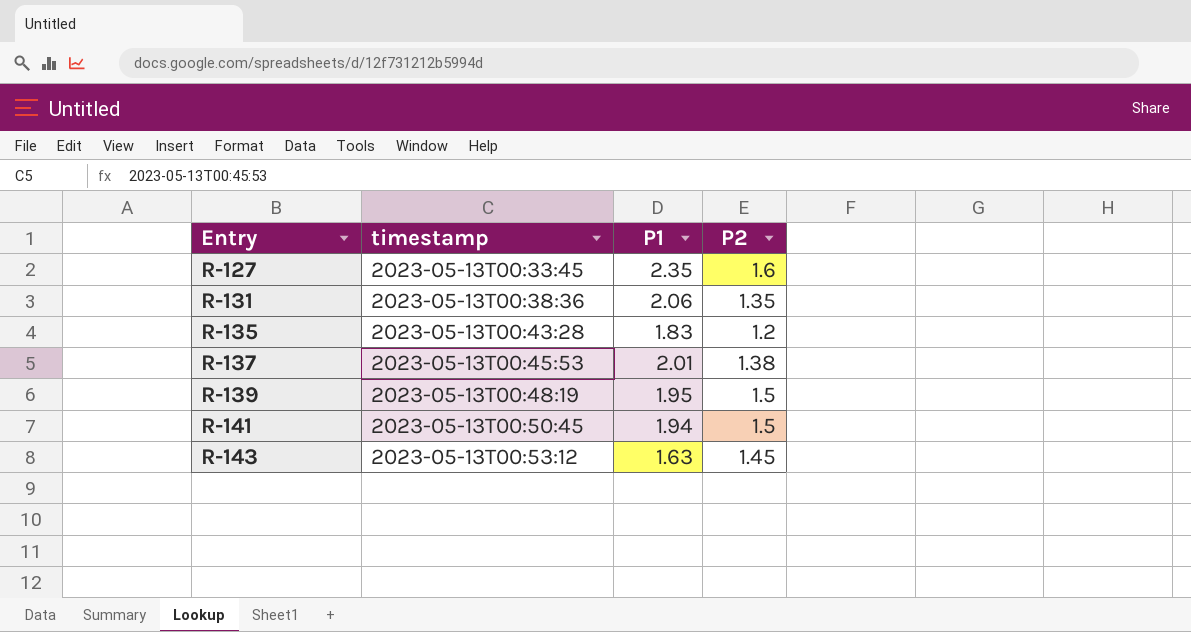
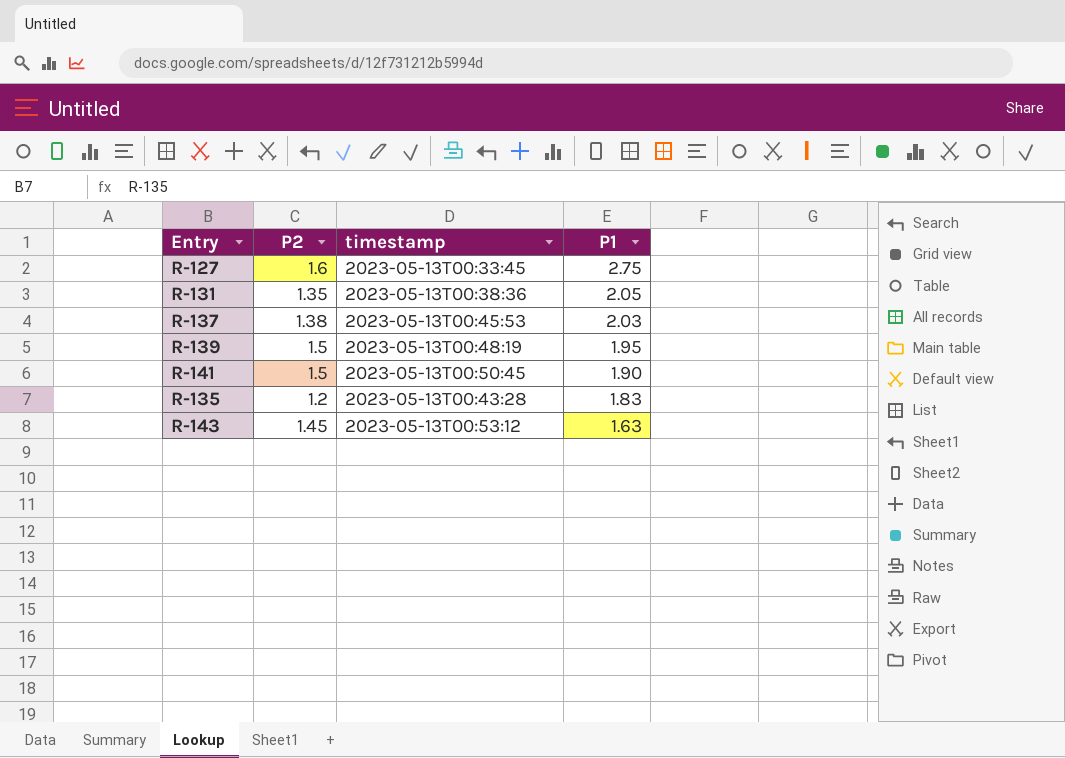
row order: Entry ascending -> P1 descending
column P2 | position: 4 -> 2
R-127 | P1: 2.35 -> 2.75
R-131 | P1: 2.06 -> 2.05
R-137 | P1: 2.01 -> 2.03
R-141 | P1: 1.94 -> 1.90

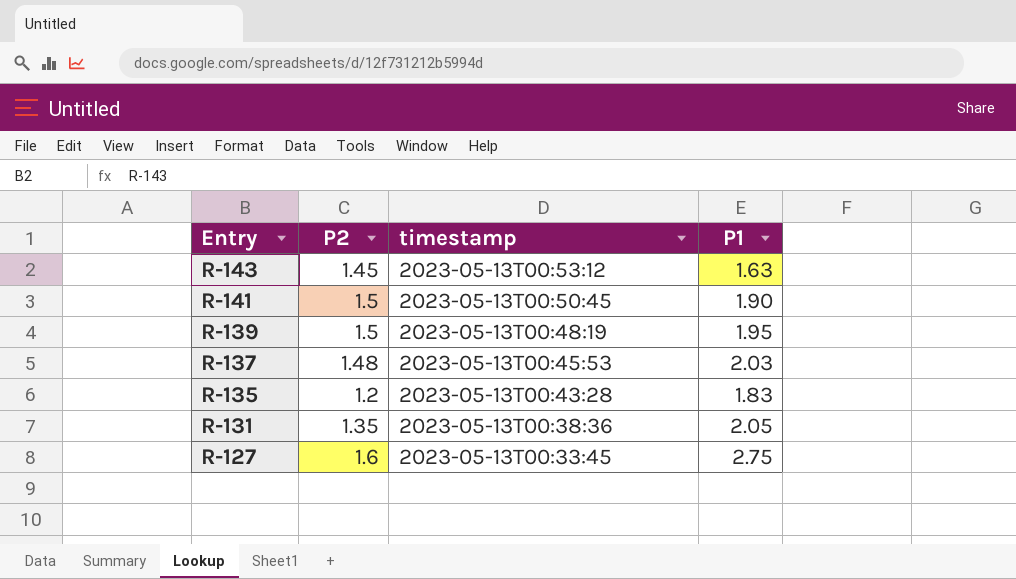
row order: P1 descending -> Entry descending
R-137 | P2: 1.38 -> 1.48

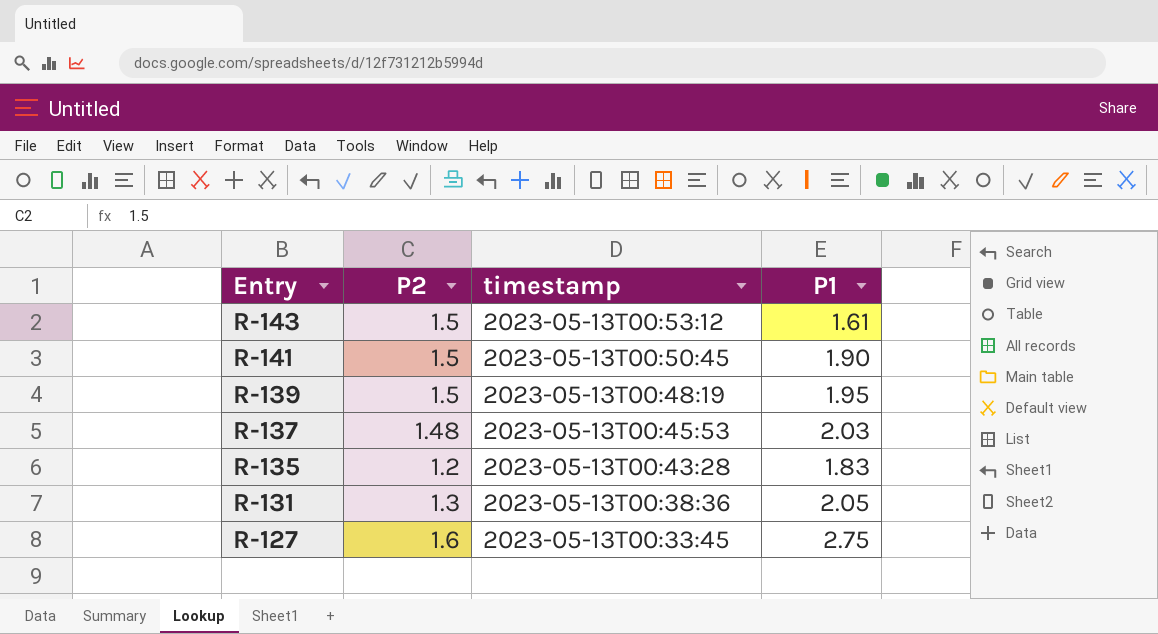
R-143 | P2: 1.45 -> 1.5
R-143 | P1: 1.63 -> 1.61
R-131 | P2: 1.35 -> 1.3

